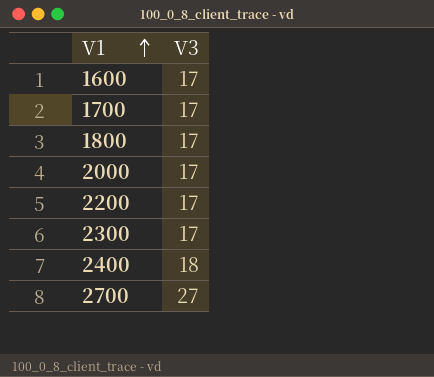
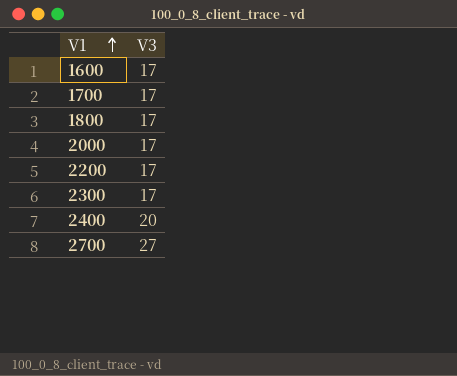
2400 | V3: 18 -> 20

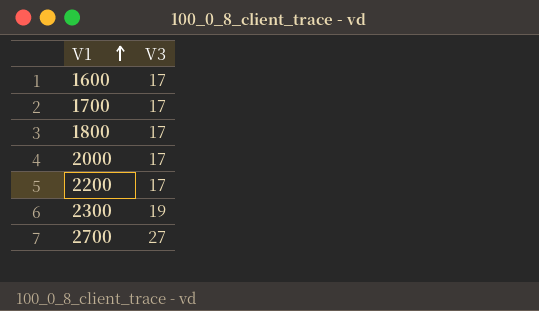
row 2400: 20 -> none
2300 | V3: 17 -> 19

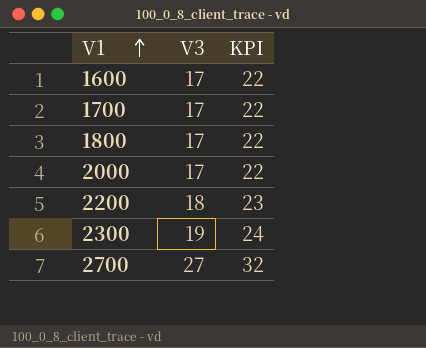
column KPI | formula: none -> [V3] + 5
2200 | V3: 17 -> 18

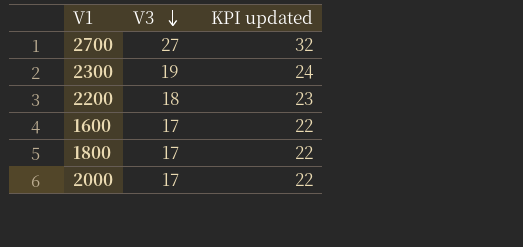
row order: V1 ascending -> V3 descending
column name: KPI -> KPI updated
row 1700: 17 | 22 -> none

